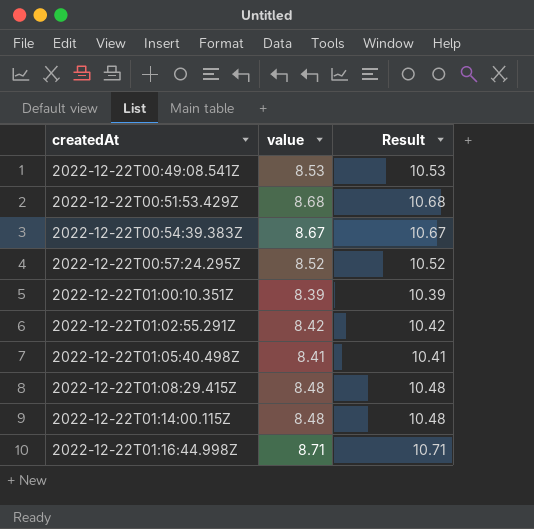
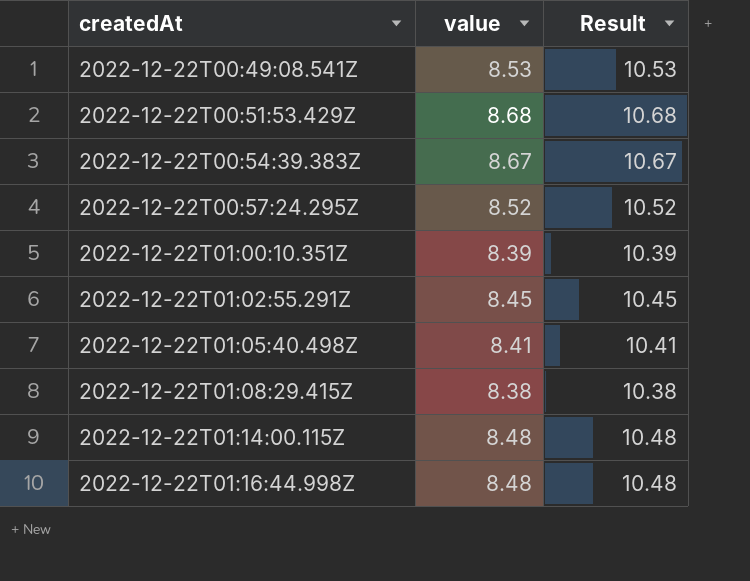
2022-12-22T01:02:55.291Z | value: 8.42 -> 8.45
2022-12-22T01:02:55.291Z | Result: 10.42 -> 10.45
2022-12-22T01:08:29.415Z | value: 8.48 -> 8.38
2022-12-22T01:08:29.415Z | Result: 10.48 -> 10.38
2022-12-22T01:16:44.998Z | value: 8.71 -> 8.48
2022-12-22T01:16:44.998Z | Result: 10.71 -> 10.48

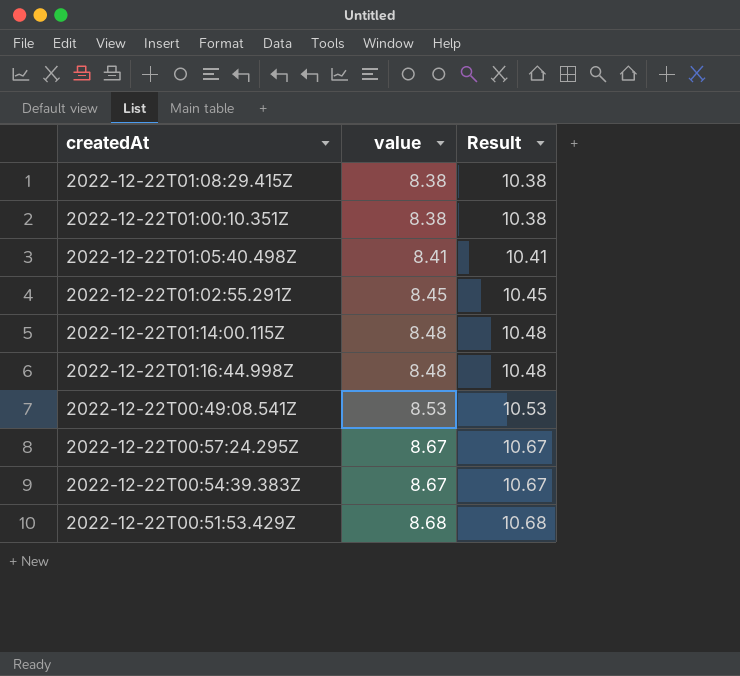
row order: createdAt ascending -> value ascending
2022-12-22T01:00:10.351Z | value: 8.39 -> 8.38
2022-12-22T01:00:10.351Z | Result: 10.39 -> 10.38
2022-12-22T00:57:24.295Z | value: 8.52 -> 8.67
2022-12-22T00:57:24.295Z | Result: 10.52 -> 10.67

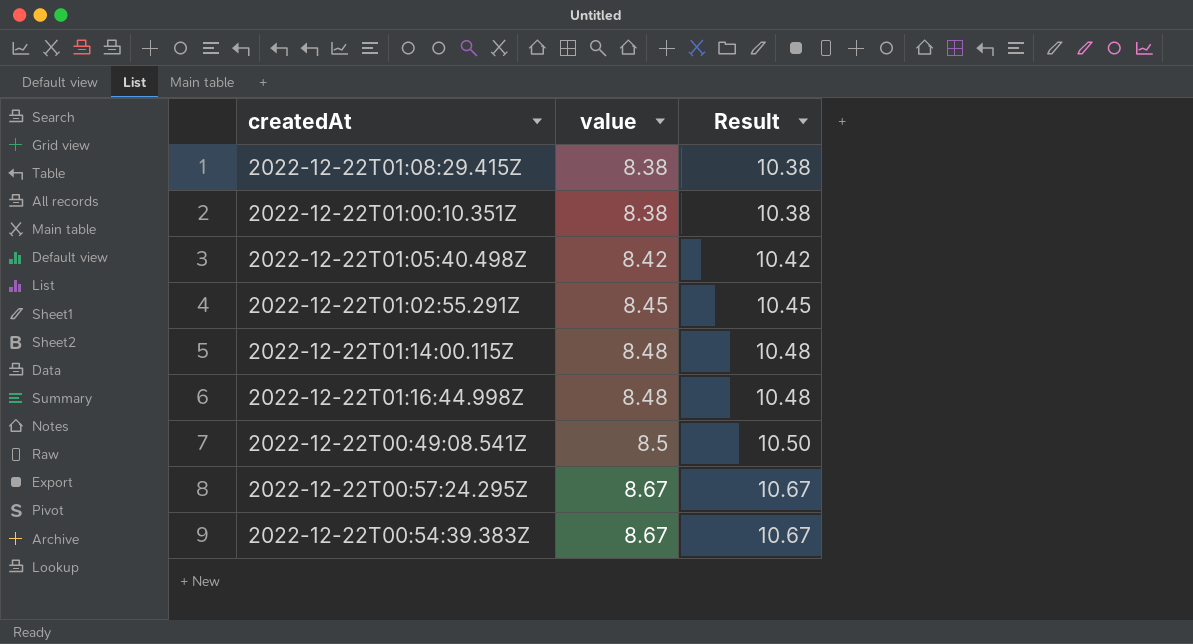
row 2022-12-22T00:51:53.429Z: 8.68 | 10.68 -> none
2022-12-22T01:05:40.498Z | value: 8.41 -> 8.42
2022-12-22T01:05:40.498Z | Result: 10.41 -> 10.42
2022-12-22T00:49:08.541Z | value: 8.53 -> 8.5
2022-12-22T00:49:08.541Z | Result: 10.53 -> 10.50

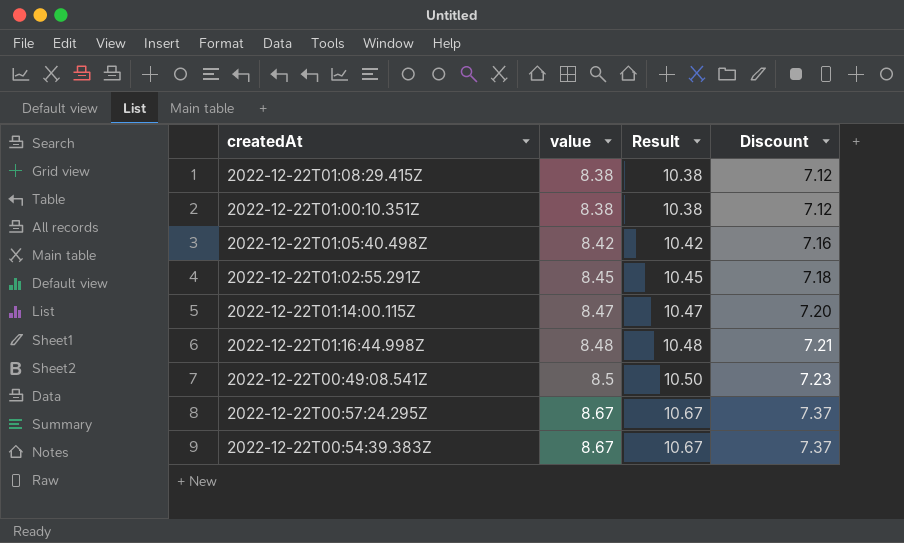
column Discount | formula: none -> [value] * 0.85
2022-12-22T01:14:00.115Z | value: 8.48 -> 8.47
2022-12-22T01:14:00.115Z | Result: 10.48 -> 10.47

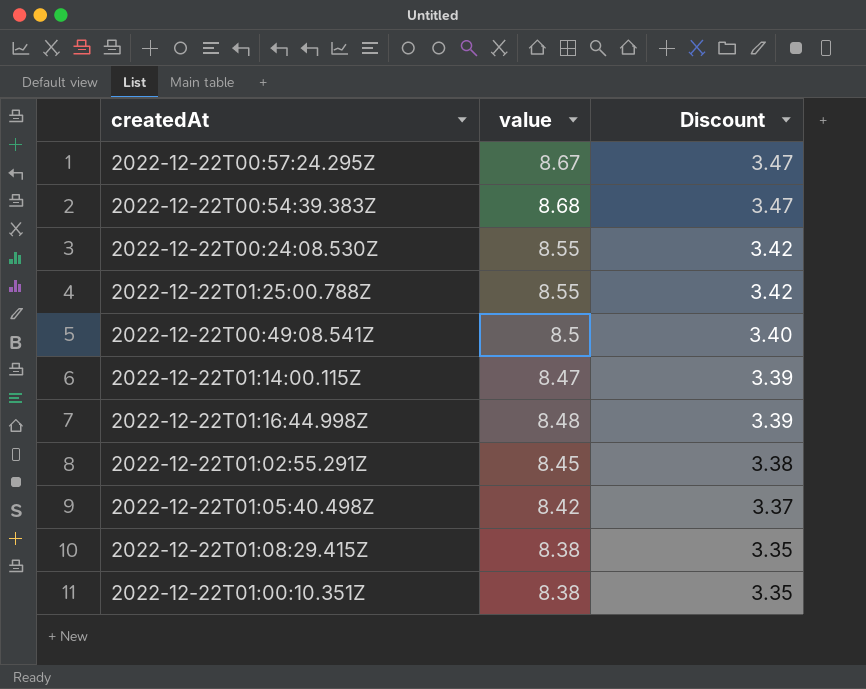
row order: value ascending -> Discount descending
column Result | formula: [value] + 2 -> none
column Discount | formula: [value] * 0.85 -> [value] * 0.4
2022-12-22T00:54:39.383Z | value: 8.67 -> 8.68
row 2022-12-22T00:24:08.530Z: none -> 8.55 | 3.42
row 2022-12-22T01:25:00.788Z: none -> 8.55 | 3.42

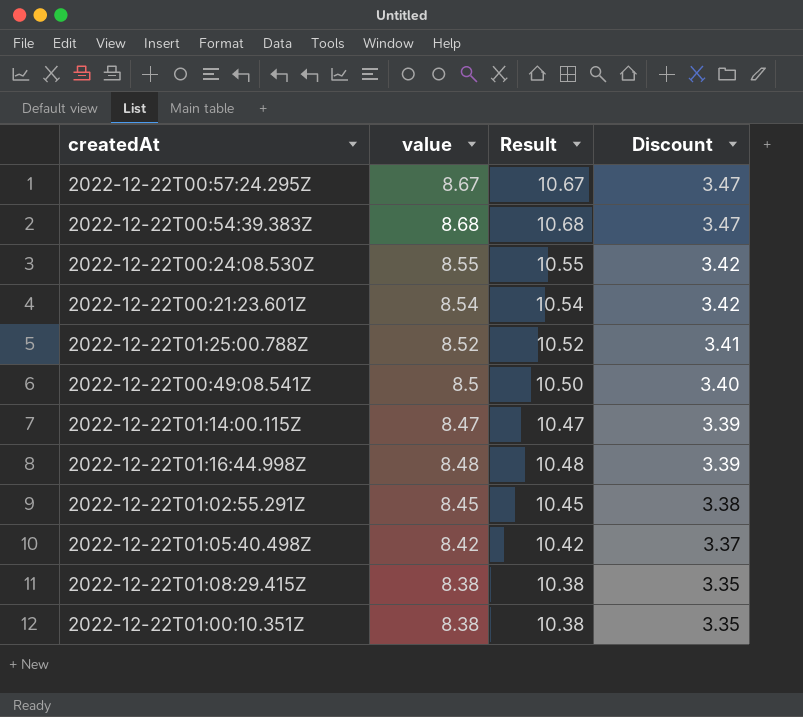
column Result | formula: none -> [value] + 2
row 2022-12-22T00:21:23.601Z: none -> 8.54 | 10.54 | 3.42
2022-12-22T01:25:00.788Z | value: 8.55 -> 8.52
2022-12-22T01:25:00.788Z | Discount: 3.42 -> 3.41

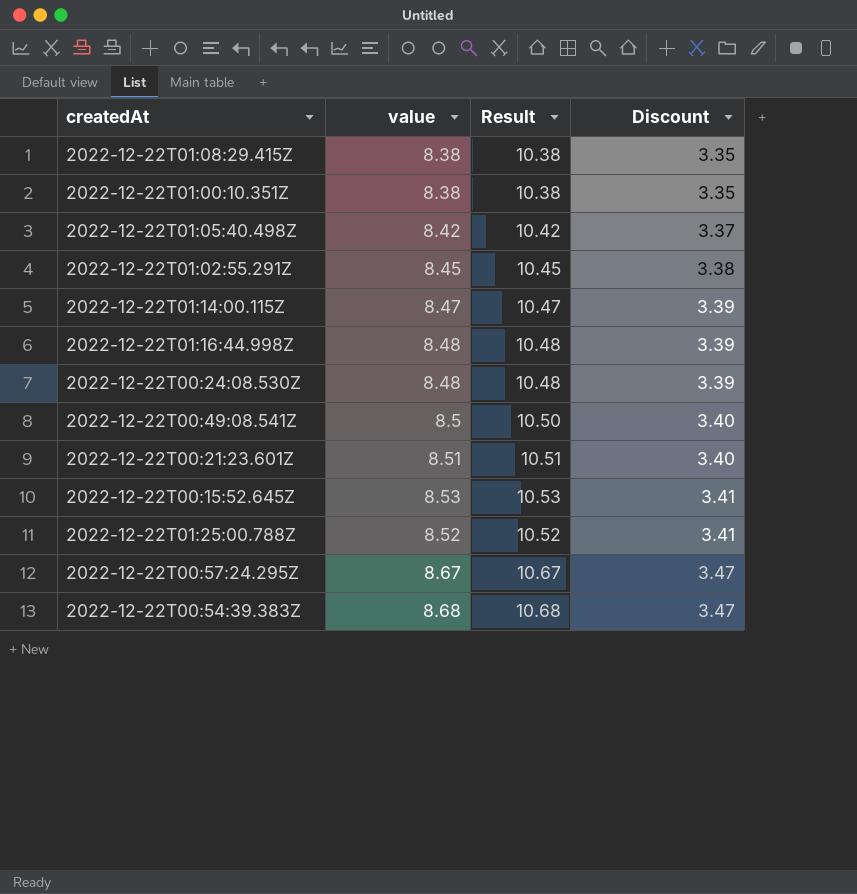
row order: Discount descending -> Discount ascending
2022-12-22T00:24:08.530Z | value: 8.55 -> 8.48
2022-12-22T00:24:08.530Z | Result: 10.55 -> 10.48
2022-12-22T00:24:08.530Z | Discount: 3.42 -> 3.39
2022-12-22T00:21:23.601Z | value: 8.54 -> 8.51
2022-12-22T00:21:23.601Z | Result: 10.54 -> 10.51
2022-12-22T00:21:23.601Z | Discount: 3.42 -> 3.40
row 2022-12-22T00:15:52.645Z: none -> 8.53 | 10.53 | 3.41

